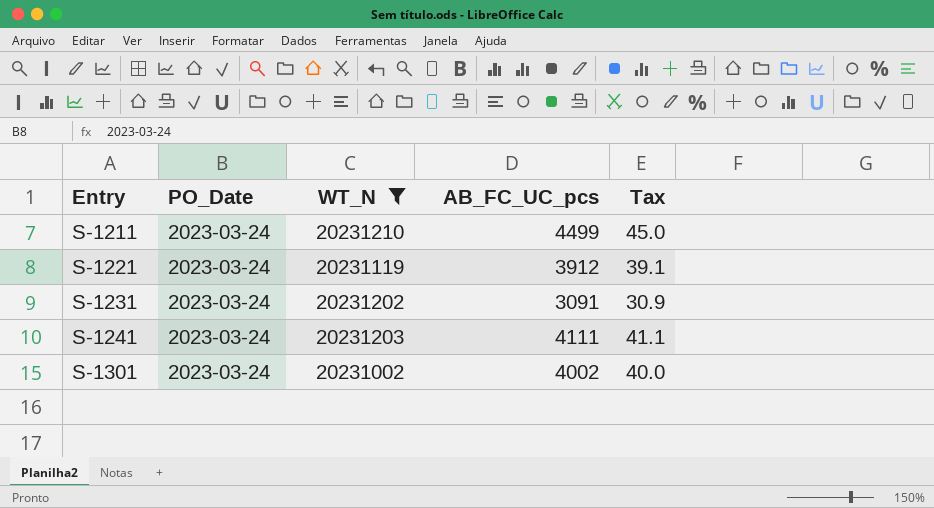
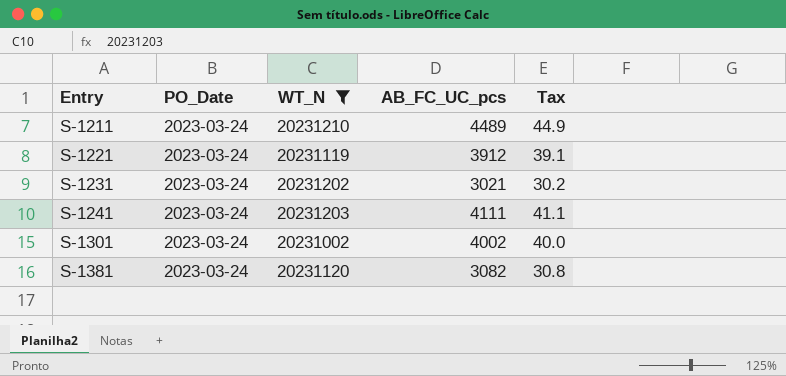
S-1211 | AB_FC_UC_pcs: 4499 -> 4489
S-1211 | Tax: 45.0 -> 44.9
S-1231 | AB_FC_UC_pcs: 3091 -> 3021
S-1231 | Tax: 30.9 -> 30.2
row S-1381: none -> 2023-03-24 | 20231120 | 3082 | 30.8

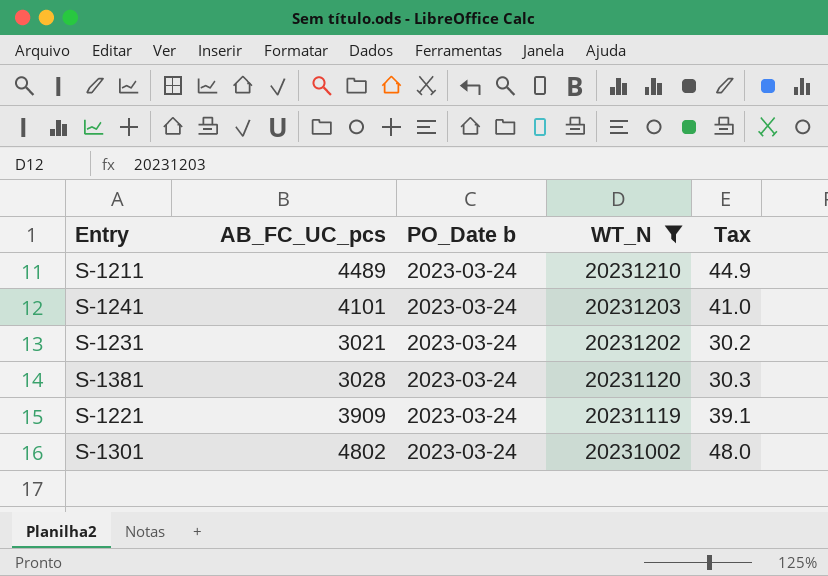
row order: Entry ascending -> WT_N descending
column AB_FC_UC_pcs | position: 4 -> 2
column name: PO_Date -> PO_Date b
S-1241 | AB_FC_UC_pcs: 4111 -> 4101
S-1241 | Tax: 41.1 -> 41.0
S-1381 | AB_FC_UC_pcs: 3082 -> 3028
S-1381 | Tax: 30.8 -> 30.3
S-1221 | AB_FC_UC_pcs: 3912 -> 3909
S-1301 | AB_FC_UC_pcs: 4002 -> 4802
S-1301 | Tax: 40.0 -> 48.0

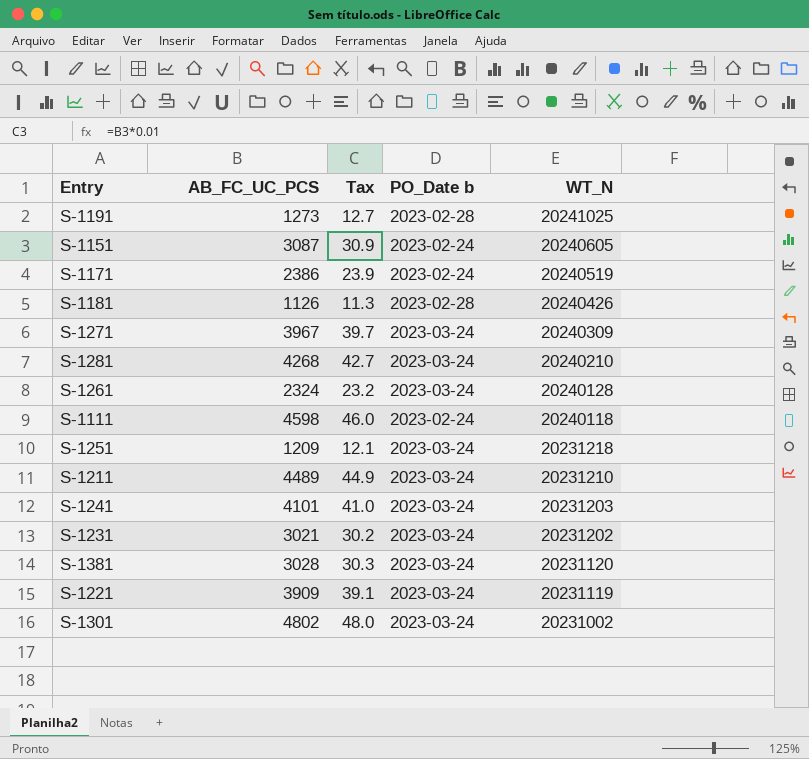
filter: WT_N <= 20231210 -> none
column name: AB_FC_UC_pcs -> AB_FC_UC_PCS
column Tax | position: 5 -> 3

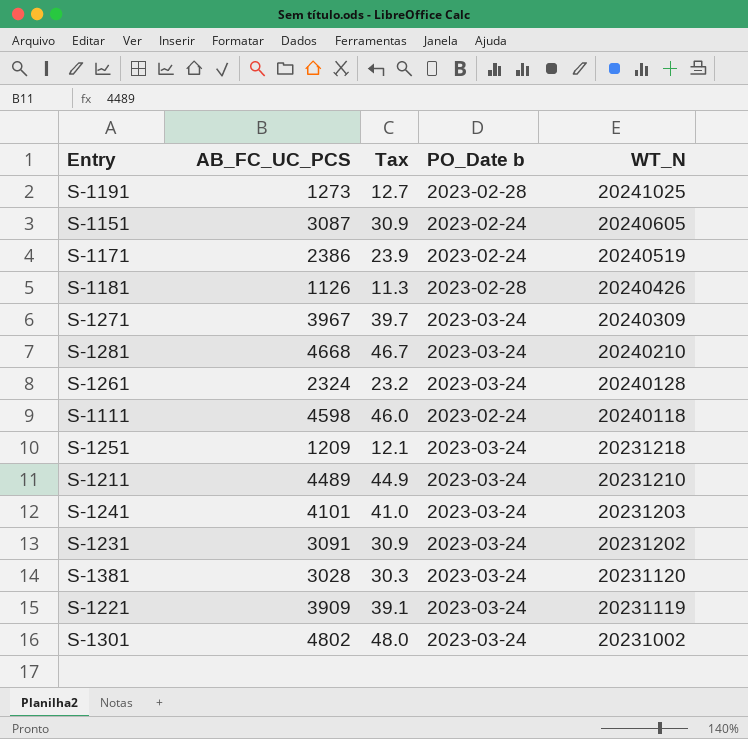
S-1281 | AB_FC_UC_PCS: 4268 -> 4668
S-1281 | Tax: 42.7 -> 46.7
S-1231 | AB_FC_UC_PCS: 3021 -> 3091
S-1231 | Tax: 30.2 -> 30.9

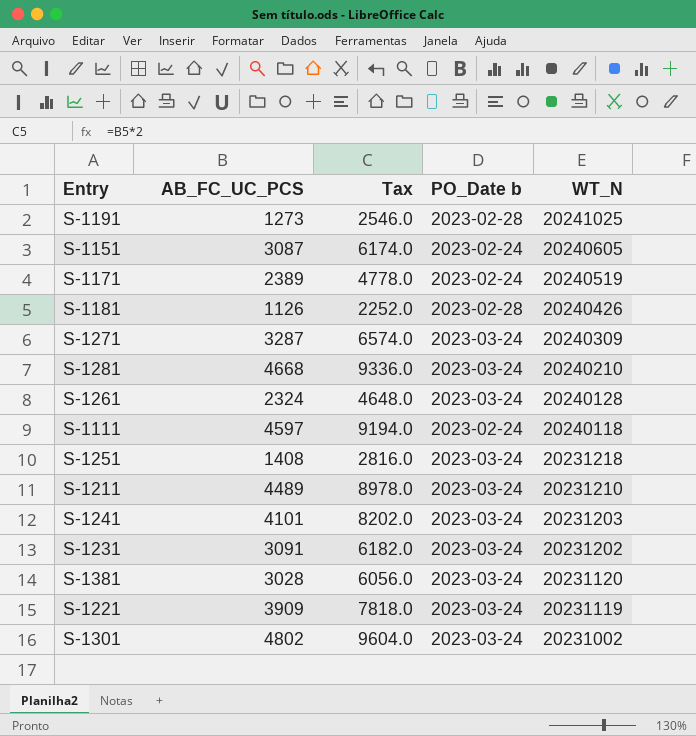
column Tax | formula: [AB_FC_UC_PCS] * 0.01 -> [AB_FC_UC_PCS] * 2
S-1171 | AB_FC_UC_PCS: 2386 -> 2389
S-1271 | AB_FC_UC_PCS: 3967 -> 3287
S-1111 | AB_FC_UC_PCS: 4598 -> 4597
S-1251 | AB_FC_UC_PCS: 1209 -> 1408

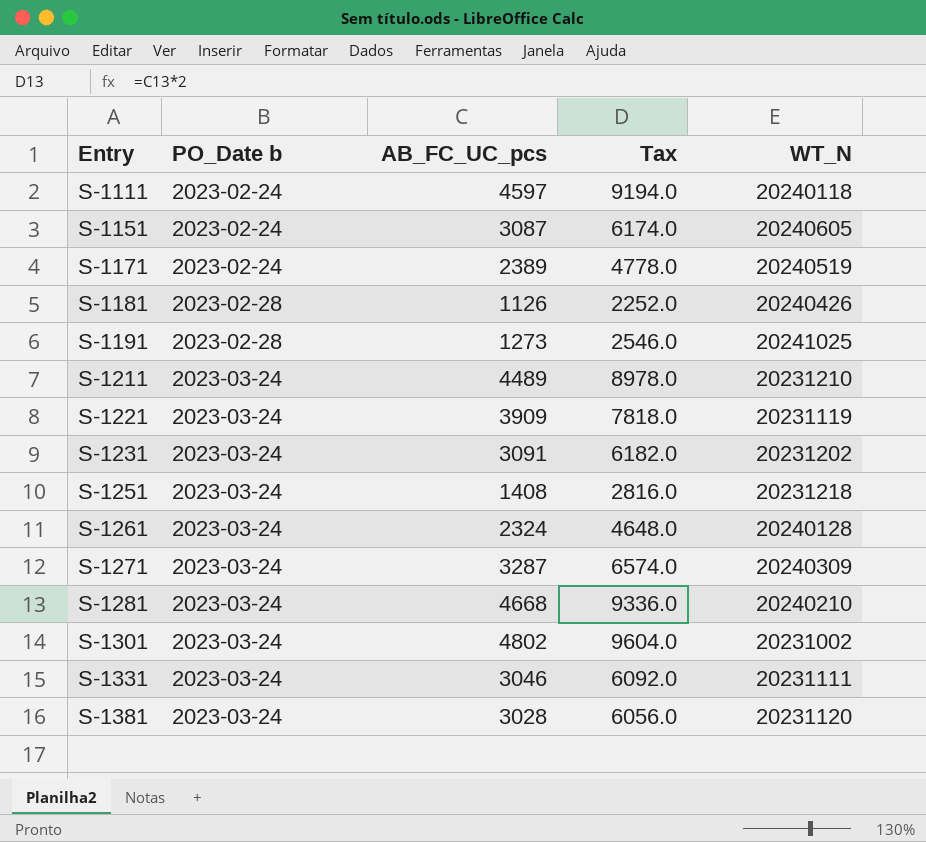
row order: WT_N descending -> Entry ascending
column PO_Date b | position: 4 -> 2
column name: AB_FC_UC_PCS -> AB_FC_UC_pcs
row S-1241: 4101 | 8202.0 | 2023-03-24 | 20231203 -> none
row S-1331: none -> 2023-03-24 | 3046 | 6092.0 | 20231111

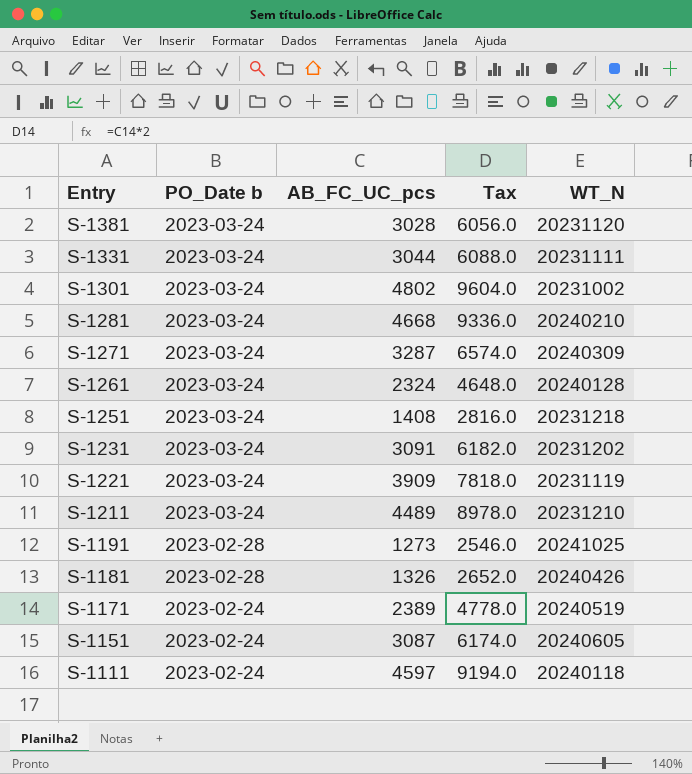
row order: Entry ascending -> Entry descending
S-1331 | AB_FC_UC_pcs: 3046 -> 3044
S-1331 | Tax: 6092.0 -> 6088.0
S-1181 | AB_FC_UC_pcs: 1126 -> 1326
S-1181 | Tax: 2252.0 -> 2652.0

